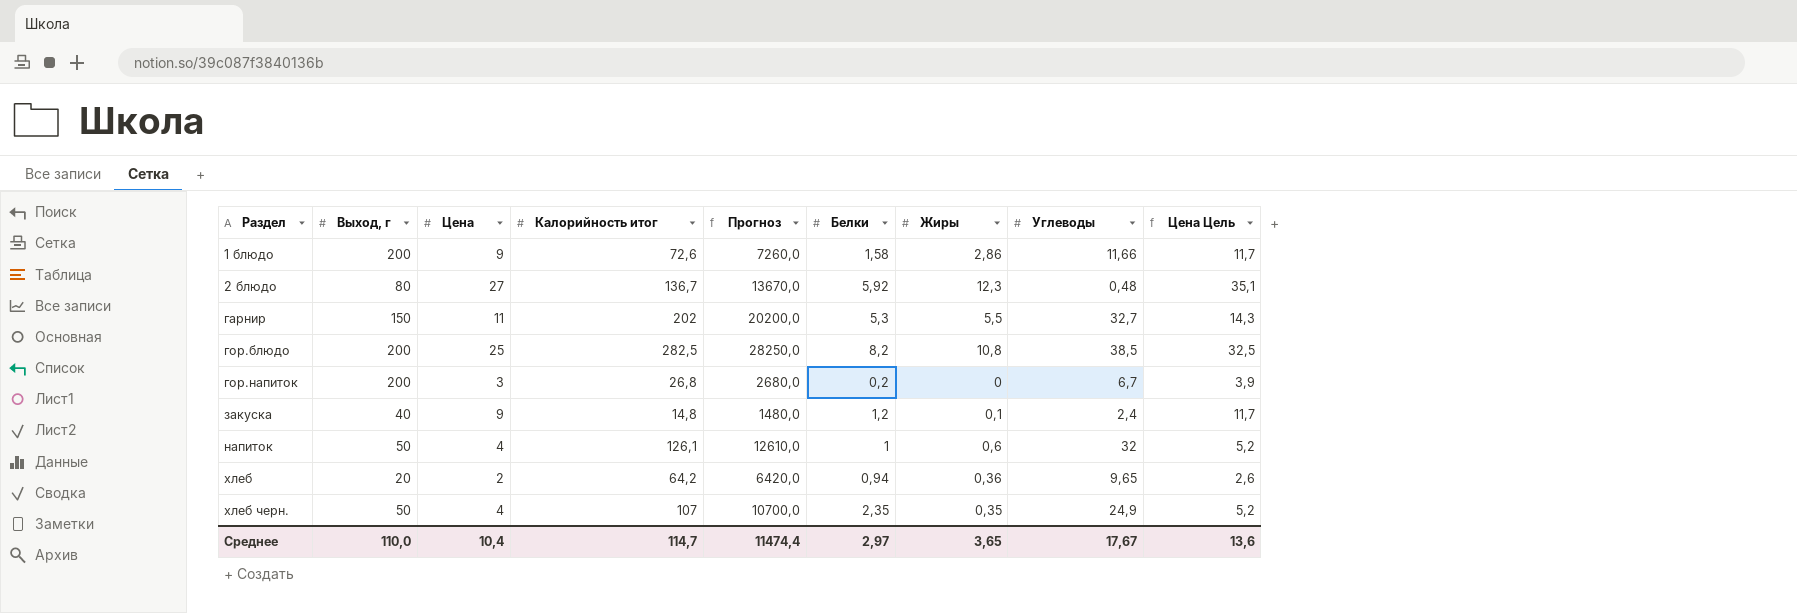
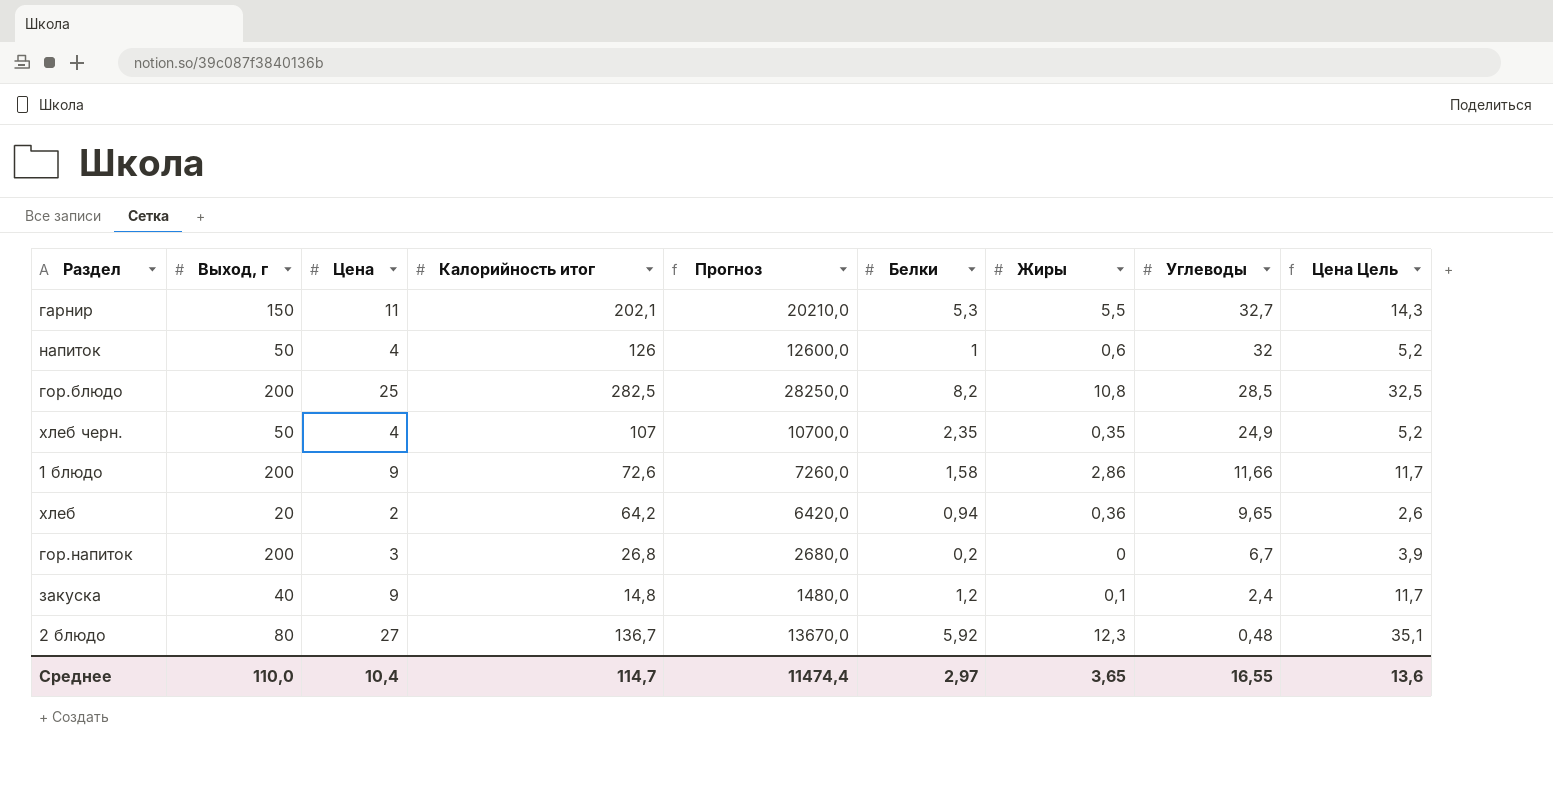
row order: Раздел ascending -> Углеводы descending
гарнир | Калорийность итог: 202 -> 202,1
гарнир | Прогноз: 20200,0 -> 20210,0
напиток | Калорийность итог: 126,1 -> 126
напиток | Прогноз: 12610,0 -> 12600,0
гор.блюдо | Углеводы: 38,5 -> 28,5
Среднее | Углеводы: 17,67 -> 16,55

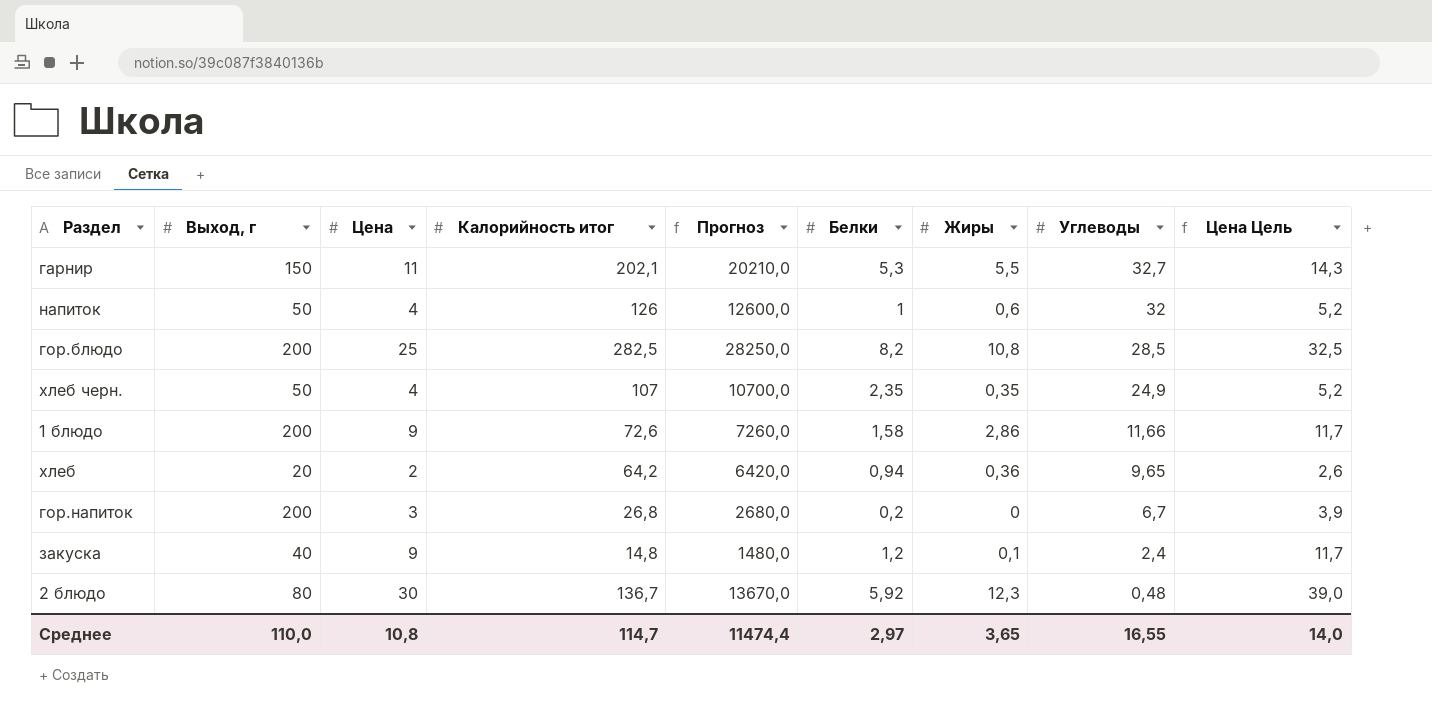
2 блюдо | Цена: 27 -> 30
2 блюдо | Цена Цель: 35,1 -> 39,0
Среднее | Цена: 10,4 -> 10,8
Среднее | Цена Цель: 13,6 -> 14,0

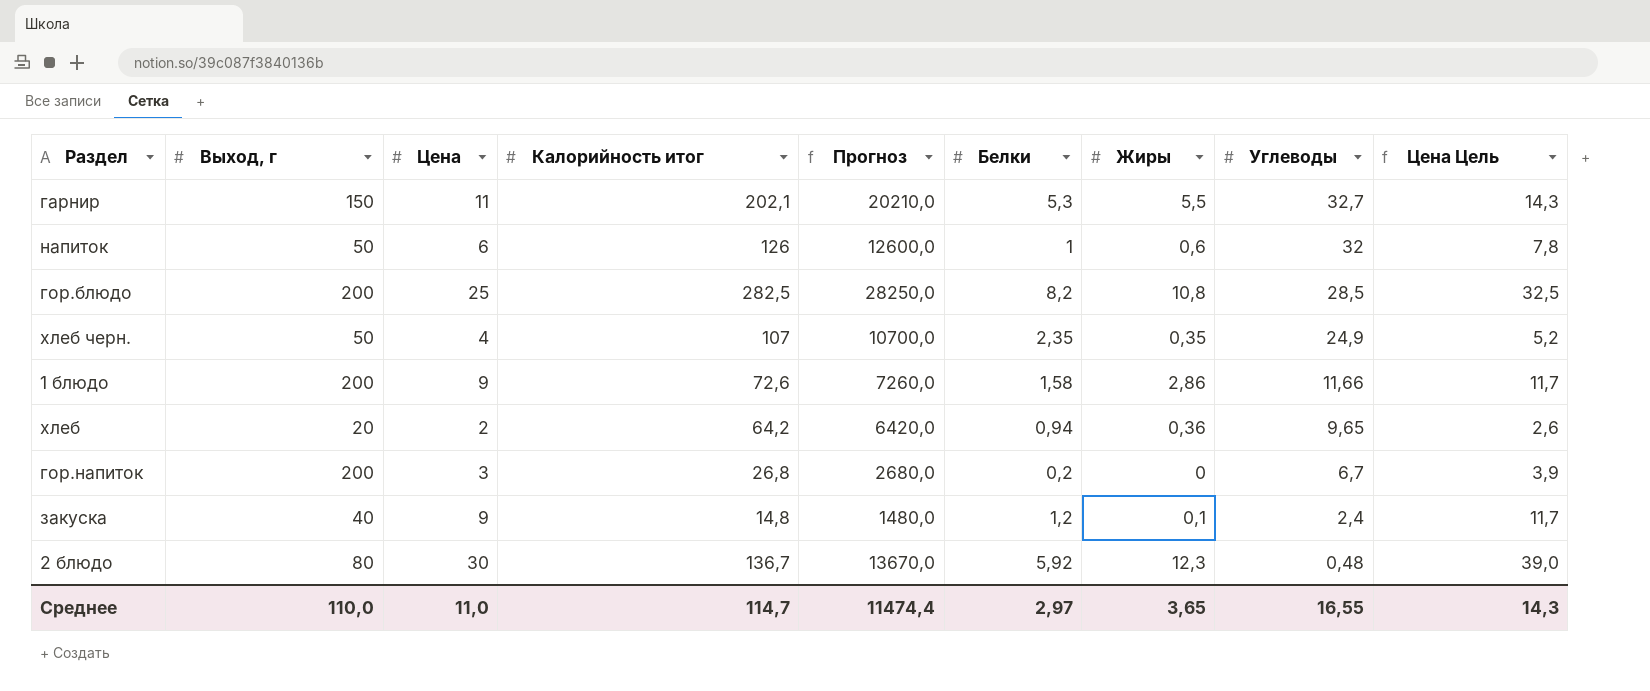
напиток | Цена: 4 -> 6
напиток | Цена Цель: 5,2 -> 7,8
Среднее | Цена: 10,8 -> 11,0
Среднее | Цена Цель: 14,0 -> 14,3

